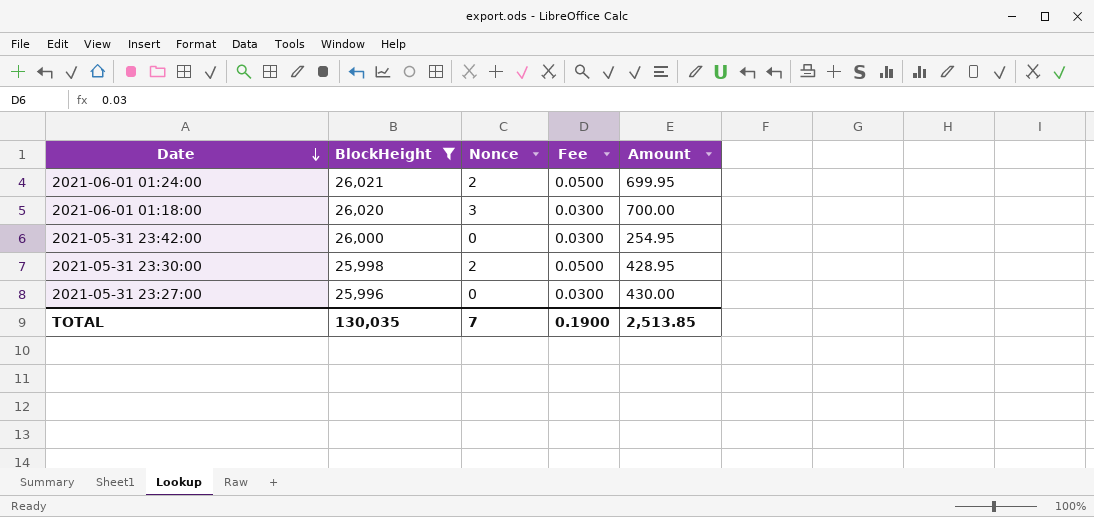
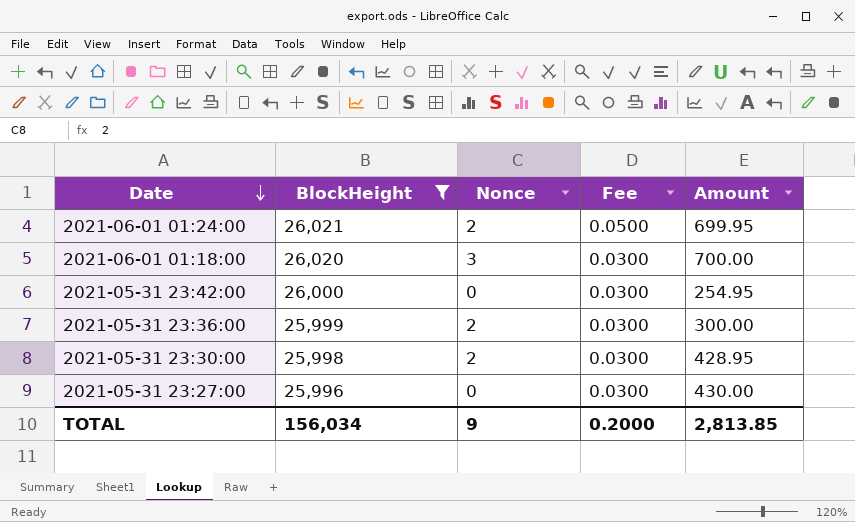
row 2021-05-31 23:36:00: none -> 25,999 | 2 | 0.0300 | 300.00
2021-05-31 23:30:00 | Fee: 0.0500 -> 0.0300
TOTAL | BlockHeight: 130,035 -> 156,034
TOTAL | Nonce: 7 -> 9
TOTAL | Fee: 0.1900 -> 0.2000
TOTAL | Amount: 2,513.85 -> 2,813.85

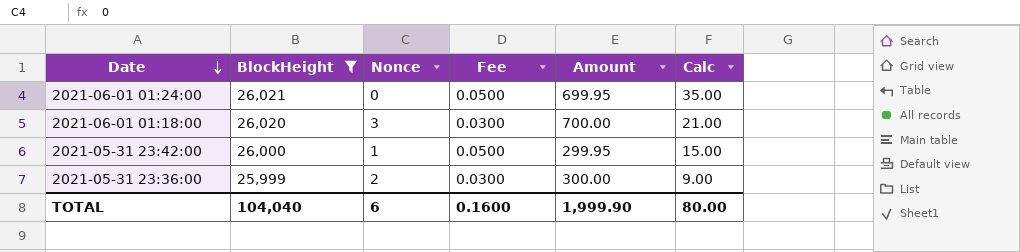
column Calc | formula: none -> [Fee] * [Amount]
row 2021-05-31 23:30:00: 25,998 | 2 | 0.0300 | 428.95 -> none
row 2021-05-31 23:27:00: 25,996 | 0 | 0.0300 | 430.00 -> none
2021-06-01 01:24:00 | Nonce: 2 -> 0
2021-05-31 23:42:00 | Nonce: 0 -> 1
2021-05-31 23:42:00 | Fee: 0.0300 -> 0.0500
2021-05-31 23:42:00 | Amount: 254.95 -> 299.95
TOTAL | BlockHeight: 156,034 -> 104,040
TOTAL | Nonce: 9 -> 6
TOTAL | Fee: 0.2000 -> 0.1600
TOTAL | Amount: 2,813.85 -> 1,999.90

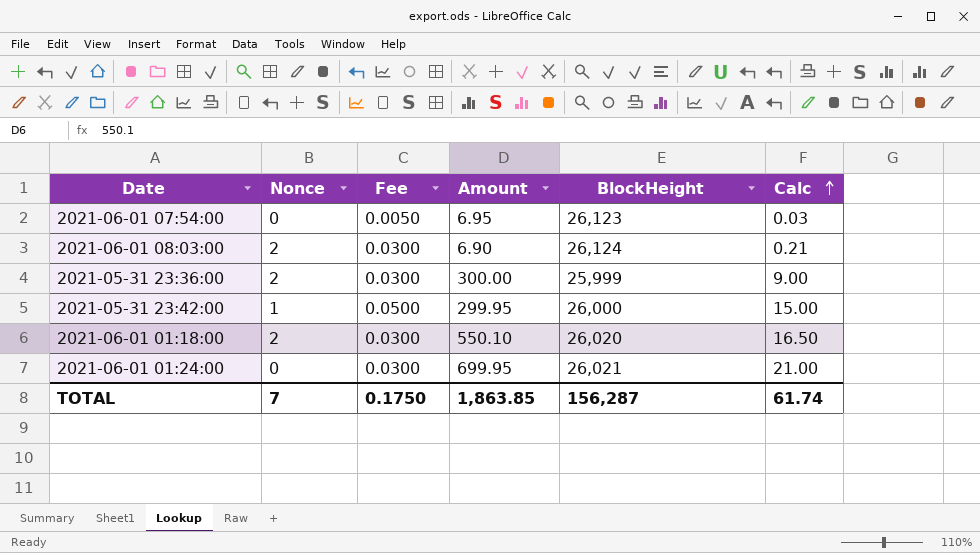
filter: BlockHeight <= 26,021 -> none
row order: Date descending -> Calc ascending
column BlockHeight | position: 2 -> 5
2021-06-01 01:18:00 | Nonce: 3 -> 2
2021-06-01 01:18:00 | Amount: 700.00 -> 550.10
2021-06-01 01:18:00 | Calc: 21.00 -> 16.50
2021-06-01 01:24:00 | Fee: 0.0500 -> 0.0300
2021-06-01 01:24:00 | Calc: 35.00 -> 21.00
TOTAL | Nonce: 6 -> 7
TOTAL | Fee: 0.1600 -> 0.1750
TOTAL | Amount: 1,999.90 -> 1,863.85
TOTAL | BlockHeight: 104,040 -> 156,287
TOTAL | Calc: 80.00 -> 61.74

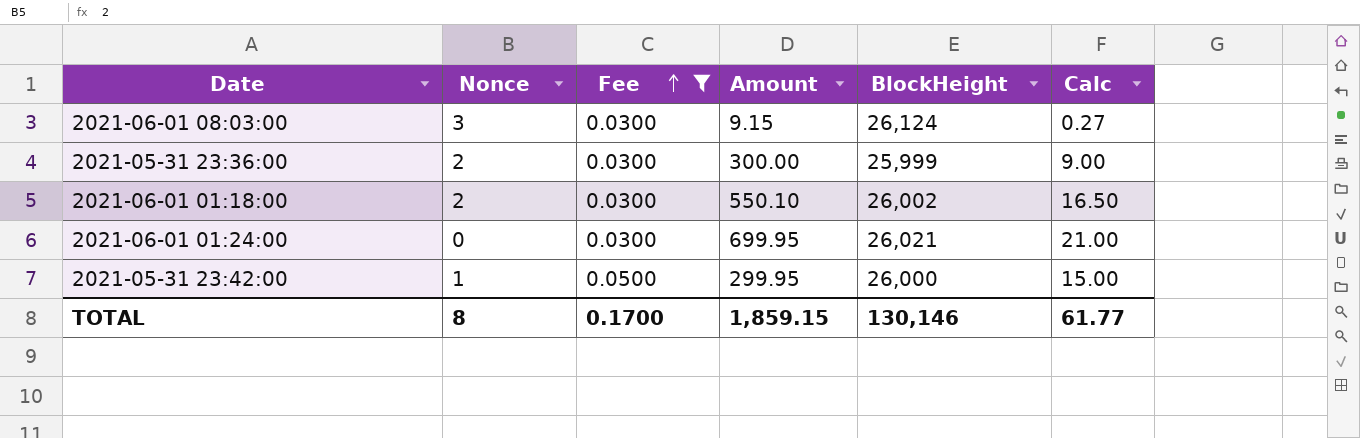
filter: none -> Fee != 0.0050
row order: Calc ascending -> Fee ascending
2021-06-01 08:03:00 | Nonce: 2 -> 3
2021-06-01 08:03:00 | Amount: 6.90 -> 9.15
2021-06-01 08:03:00 | Calc: 0.21 -> 0.27
2021-06-01 01:18:00 | BlockHeight: 26,020 -> 26,002
TOTAL | Nonce: 7 -> 8
TOTAL | Fee: 0.1750 -> 0.1700
TOTAL | Amount: 1,863.85 -> 1,859.15
TOTAL | BlockHeight: 156,287 -> 130,146
TOTAL | Calc: 61.74 -> 61.77

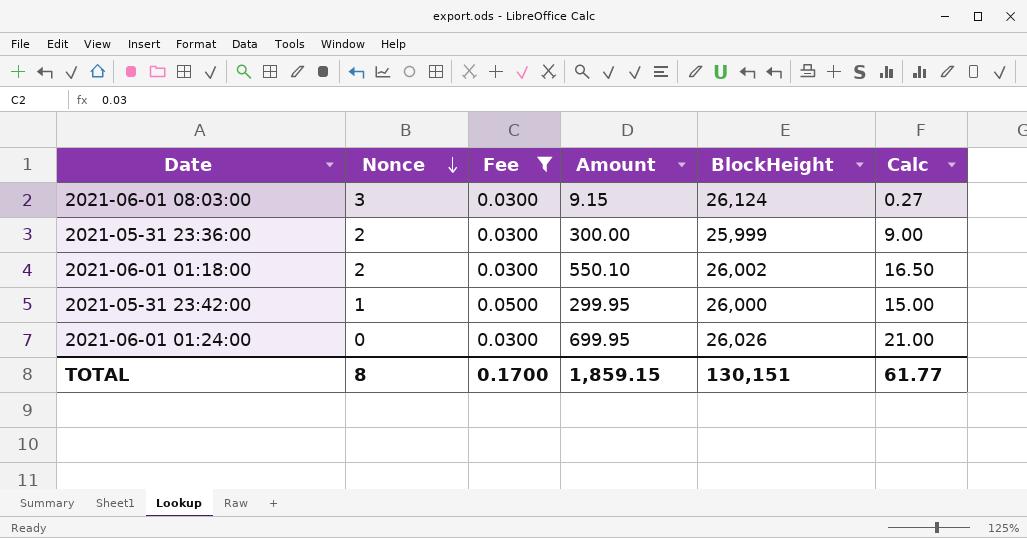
row order: Fee ascending -> Nonce descending
2021-06-01 01:24:00 | BlockHeight: 26,021 -> 26,026
TOTAL | BlockHeight: 130,146 -> 130,151

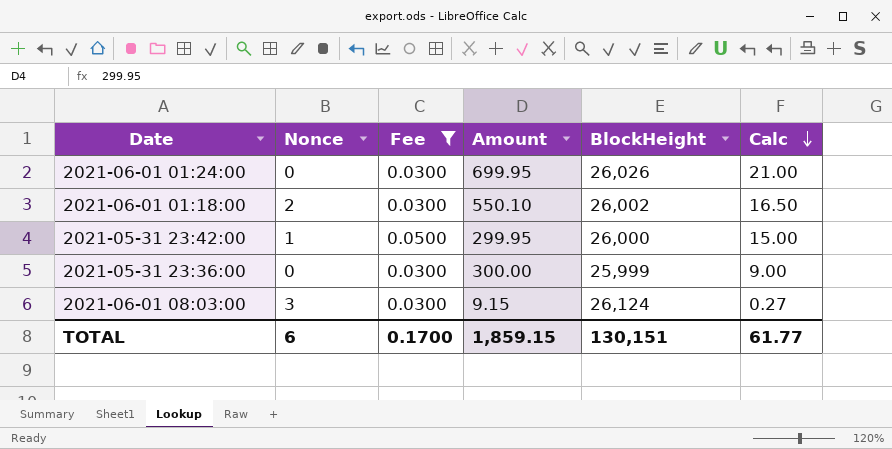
row order: Nonce descending -> Calc descending
2021-05-31 23:36:00 | Nonce: 2 -> 0
TOTAL | Nonce: 8 -> 6

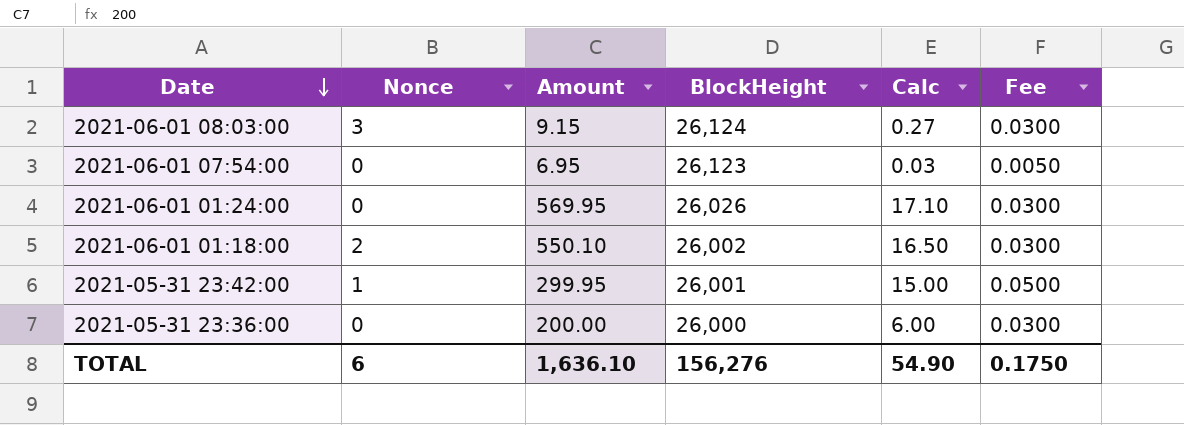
filter: Fee != 0.0050 -> none
row order: Calc descending -> Date descending
column Fee | position: 3 -> 6
2021-06-01 01:24:00 | Amount: 699.95 -> 569.95
2021-06-01 01:24:00 | Calc: 21.00 -> 17.10
2021-05-31 23:42:00 | BlockHeight: 26,000 -> 26,001
2021-05-31 23:36:00 | Amount: 300.00 -> 200.00
2021-05-31 23:36:00 | BlockHeight: 25,999 -> 26,000
2021-05-31 23:36:00 | Calc: 9.00 -> 6.00
TOTAL | Amount: 1,859.15 -> 1,636.10
TOTAL | BlockHeight: 130,151 -> 156,276
TOTAL | Calc: 61.77 -> 54.90
TOTAL | Fee: 0.1700 -> 0.1750

